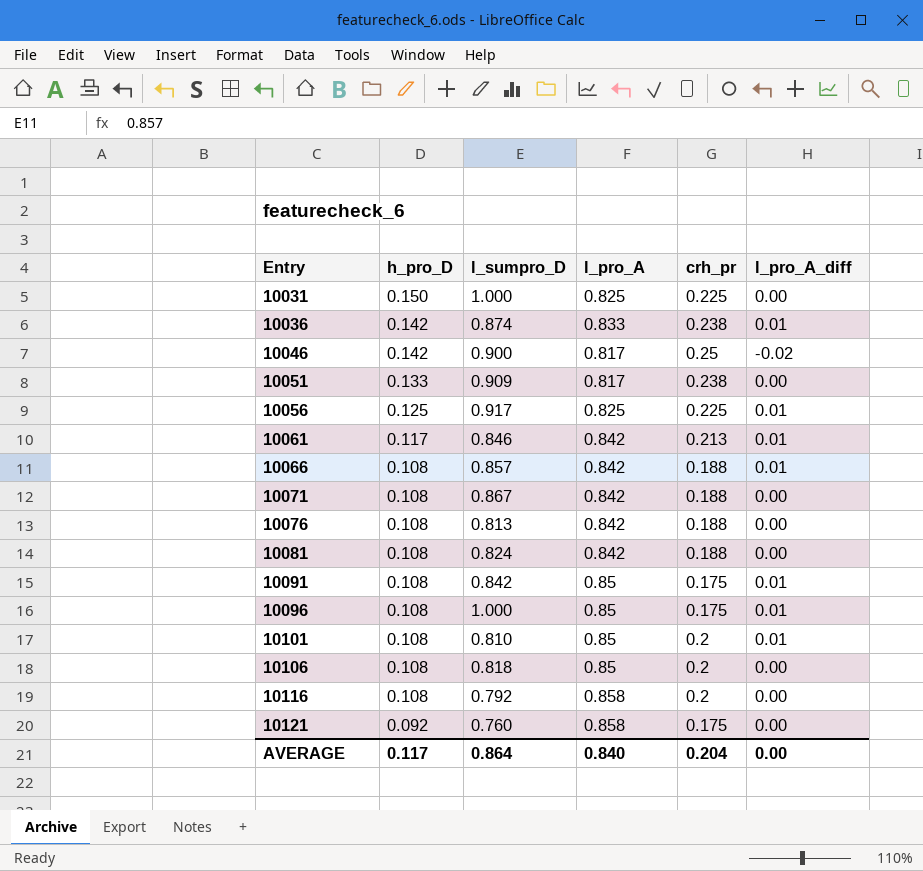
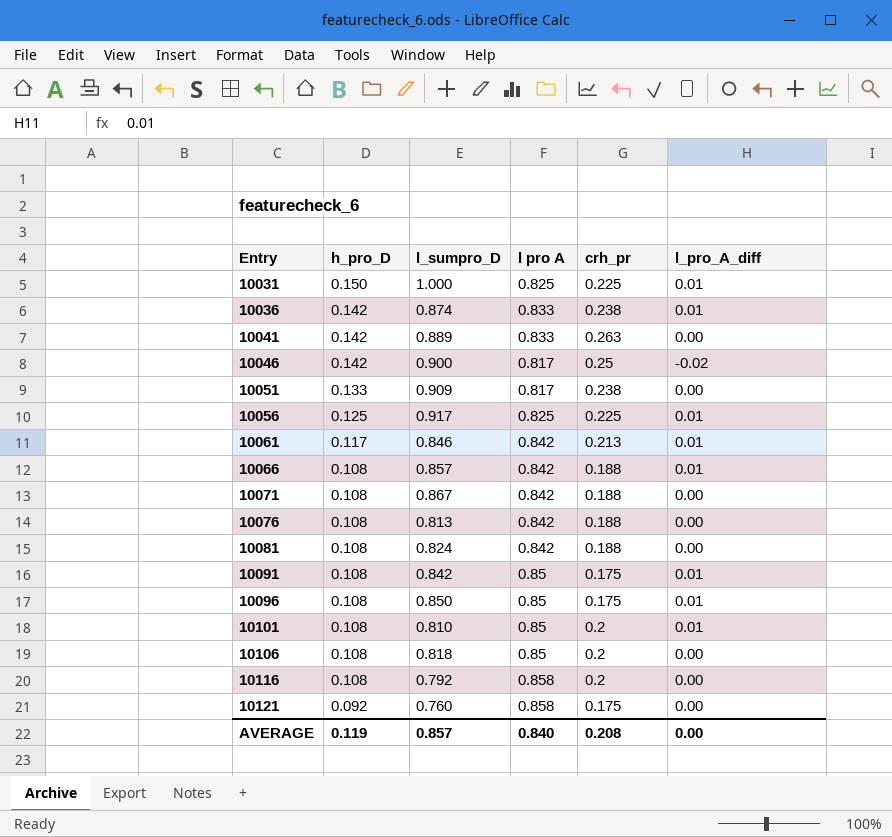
column name: l_pro_A -> l pro A
10031 | l_pro_A_diff: 0.00 -> 0.01
row 10041: none -> 0.142 | 0.889 | 0.833 | 0.263 | 0.00
10096 | l_sumpro_D: 1.000 -> 0.850
AVERAGE | h_pro_D: 0.117 -> 0.119
AVERAGE | l_sumpro_D: 0.864 -> 0.857
AVERAGE | crh_pr: 0.204 -> 0.208

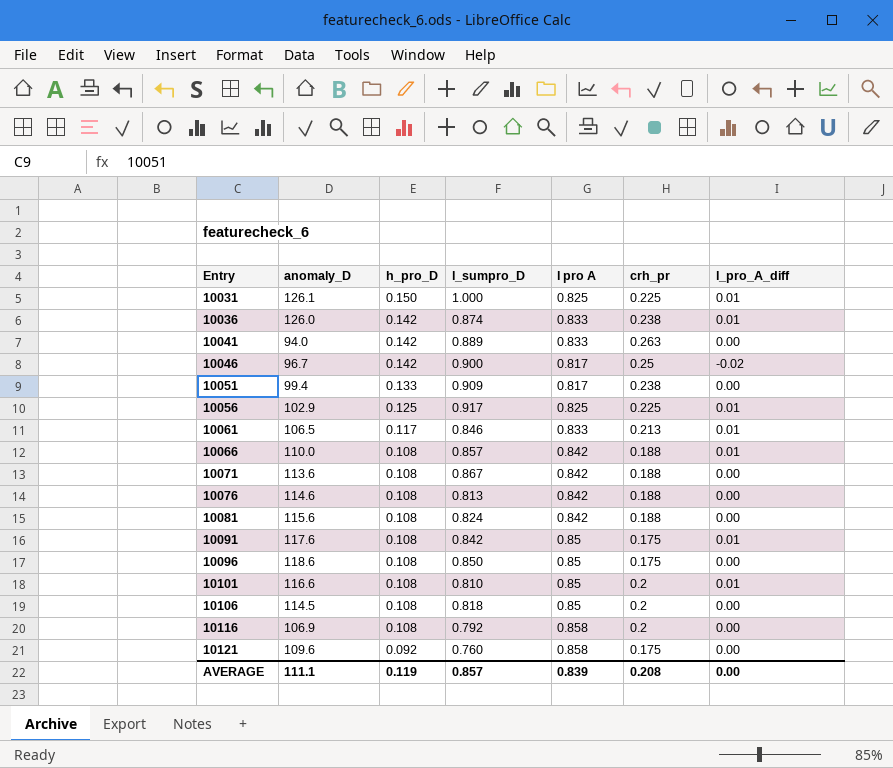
column anomaly_D | position: none -> 2
10061 | l pro A: 0.842 -> 0.833
10096 | l_pro_A_diff: 0.01 -> 0.00
AVERAGE | l pro A: 0.840 -> 0.839

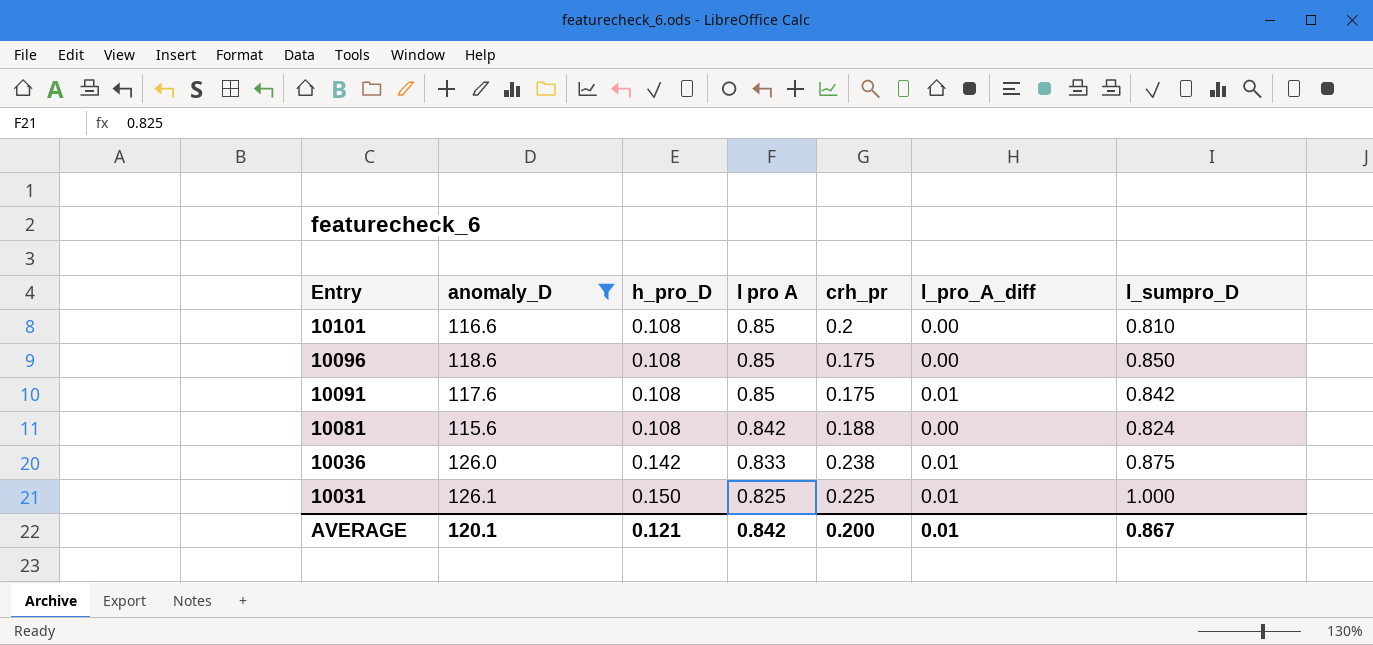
filter: none -> anomaly_D >= 115.6
row order: Entry ascending -> Entry descending
column l_sumpro_D | position: 4 -> 7
10101 | l_pro_A_diff: 0.01 -> 0.00
10036 | l_sumpro_D: 0.874 -> 0.875
AVERAGE | anomaly_D: 111.1 -> 120.1
AVERAGE | h_pro_D: 0.119 -> 0.121
AVERAGE | l pro A: 0.839 -> 0.842
AVERAGE | crh_pr: 0.208 -> 0.200
AVERAGE | l_pro_A_diff: 0.00 -> 0.01
AVERAGE | l_sumpro_D: 0.857 -> 0.867

